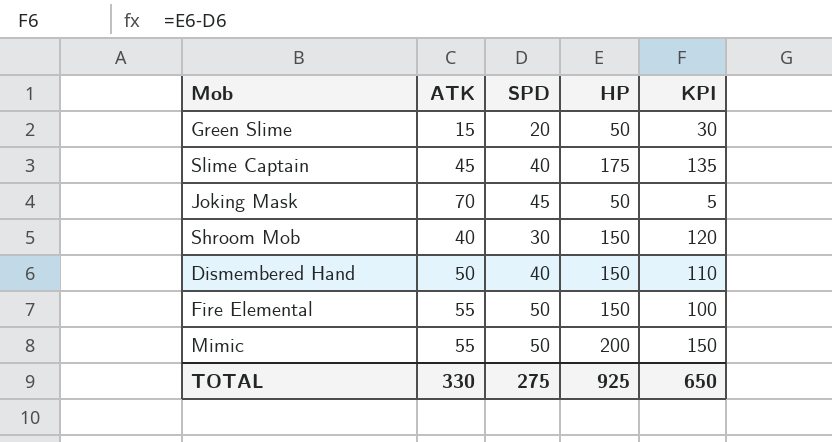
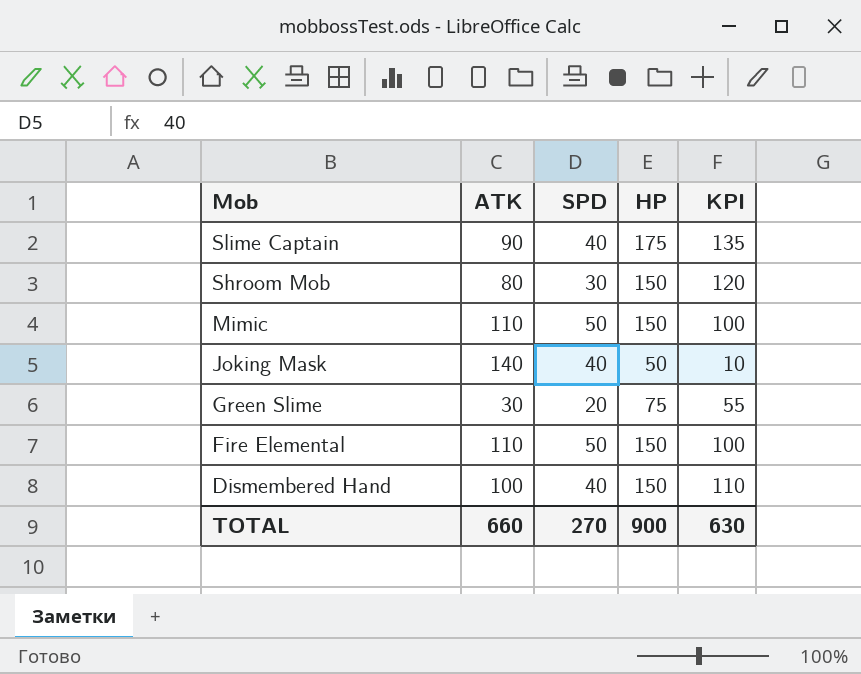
row order: none -> Mob descending
Slime Captain | ATK: 45 -> 90
Shroom Mob | ATK: 40 -> 80
Mimic | ATK: 55 -> 110
Mimic | HP: 200 -> 150
Mimic | KPI: 150 -> 100
Joking Mask | ATK: 70 -> 140
Joking Mask | SPD: 45 -> 40
Joking Mask | KPI: 5 -> 10
Green Slime | ATK: 15 -> 30
Green Slime | HP: 50 -> 75
Green Slime | KPI: 30 -> 55
Fire Elemental | ATK: 55 -> 110
Dismembered Hand | ATK: 50 -> 100
TOTAL | ATK: 330 -> 660
TOTAL | SPD: 275 -> 270
TOTAL | HP: 925 -> 900
TOTAL | KPI: 650 -> 630

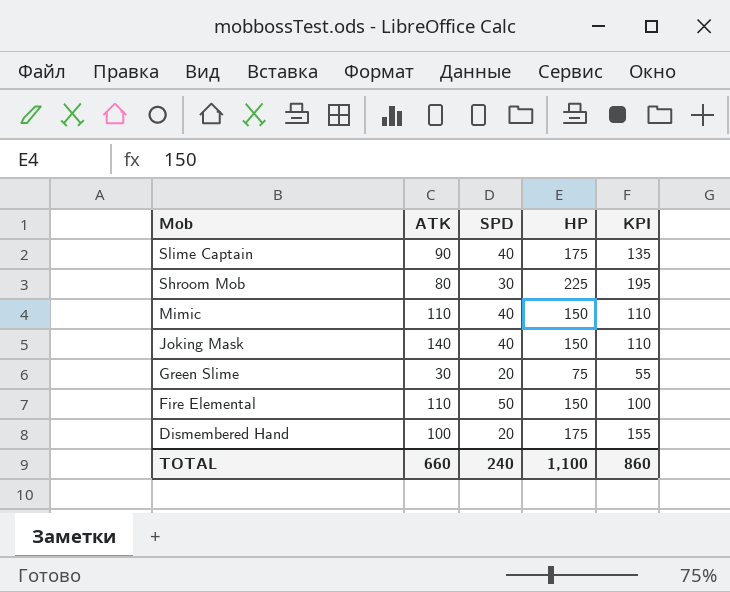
Shroom Mob | HP: 150 -> 225
Shroom Mob | KPI: 120 -> 195
Mimic | SPD: 50 -> 40
Mimic | KPI: 100 -> 110
Joking Mask | HP: 50 -> 150
Joking Mask | KPI: 10 -> 110
Dismembered Hand | SPD: 40 -> 20
Dismembered Hand | HP: 150 -> 175
Dismembered Hand | KPI: 110 -> 155
TOTAL | SPD: 270 -> 240
TOTAL | HP: 900 -> 1,100
TOTAL | KPI: 630 -> 860

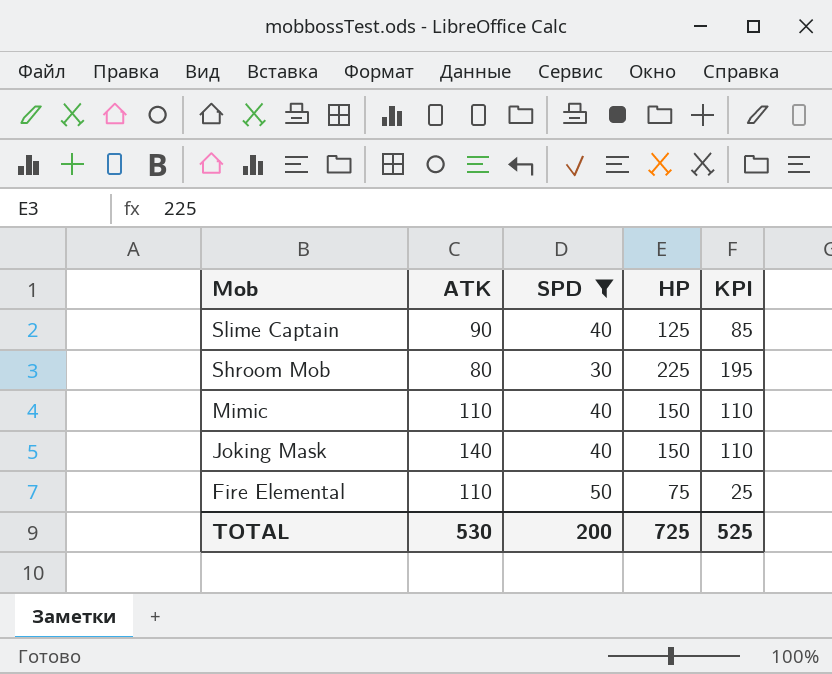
filter: none -> SPD != 20
Slime Captain | HP: 175 -> 125
Slime Captain | KPI: 135 -> 85
Fire Elemental | HP: 150 -> 75
Fire Elemental | KPI: 100 -> 25
TOTAL | ATK: 660 -> 530
TOTAL | SPD: 240 -> 200
TOTAL | HP: 1,100 -> 725
TOTAL | KPI: 860 -> 525

